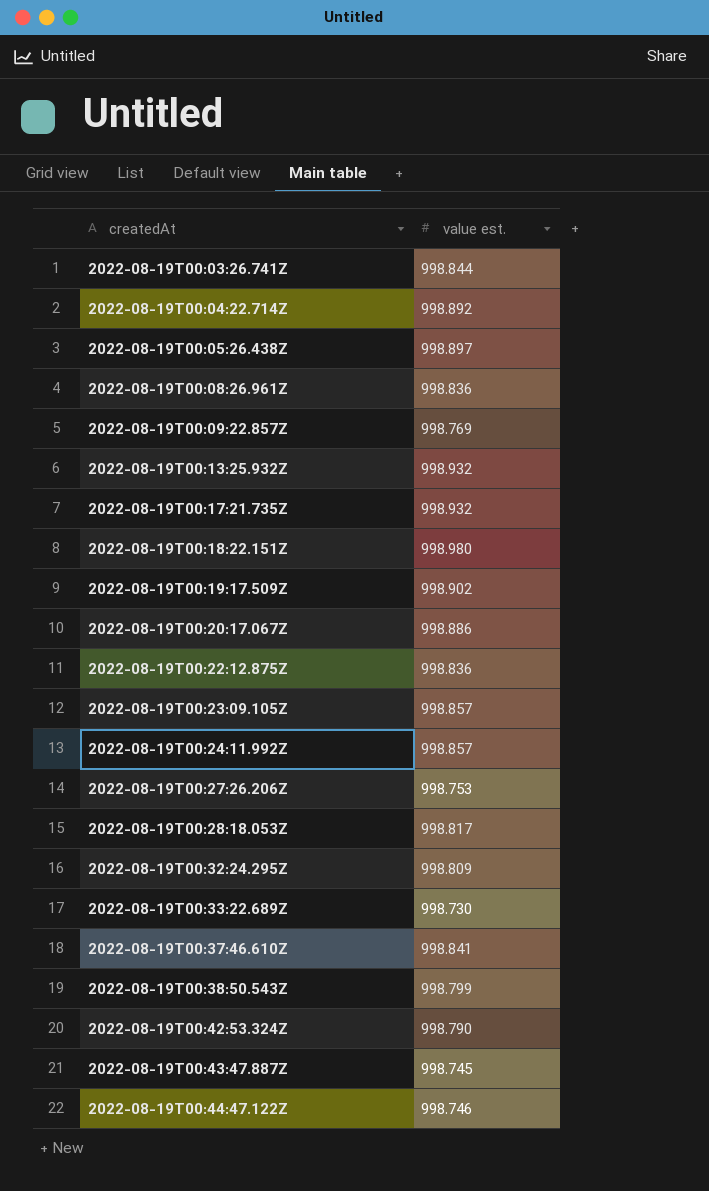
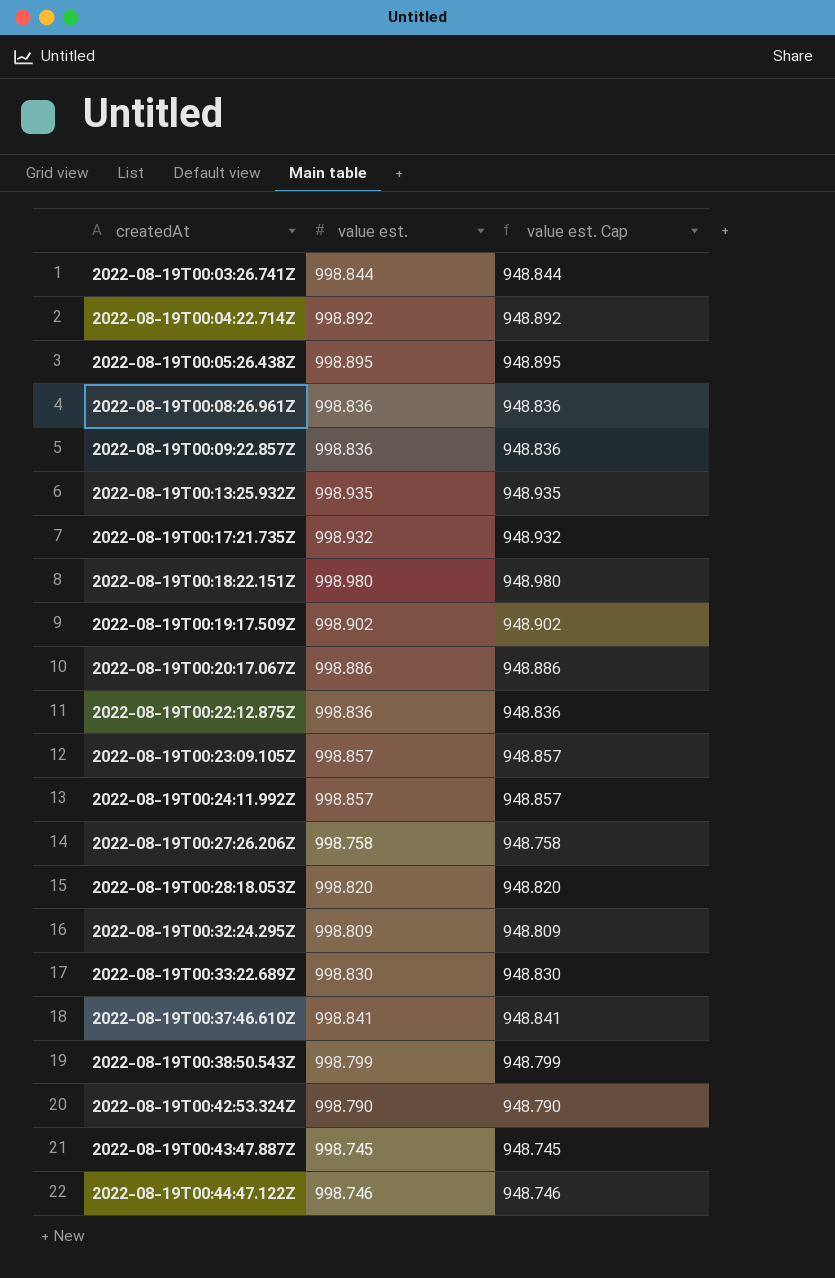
column value est. Cap | formula: none -> [value est.] - 50
2022-08-19T00:05:26.438Z | value est.: 998.897 -> 998.895
2022-08-19T00:09:22.857Z | value est.: 998.769 -> 998.836
2022-08-19T00:13:25.932Z | value est.: 998.932 -> 998.935
2022-08-19T00:27:26.206Z | value est.: 998.753 -> 998.758
2022-08-19T00:28:18.053Z | value est.: 998.817 -> 998.820
2022-08-19T00:33:22.689Z | value est.: 998.730 -> 998.830

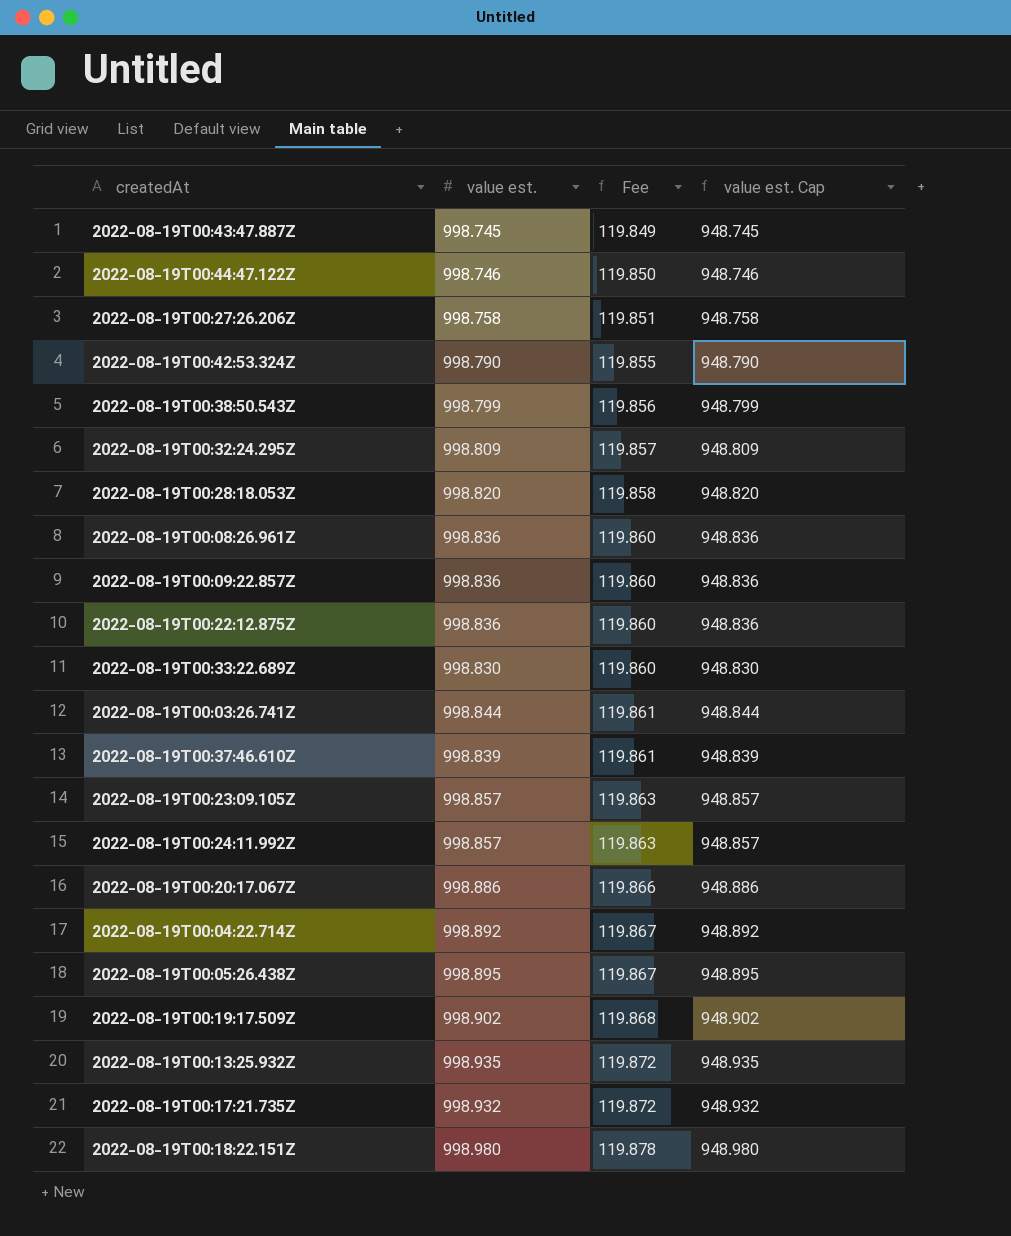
row order: createdAt ascending -> Fee ascending
column Fee | formula: none -> [value est.] * 0.12
2022-08-19T00:37:46.610Z | value est.: 998.841 -> 998.839
2022-08-19T00:37:46.610Z | value est. Cap: 948.841 -> 948.839

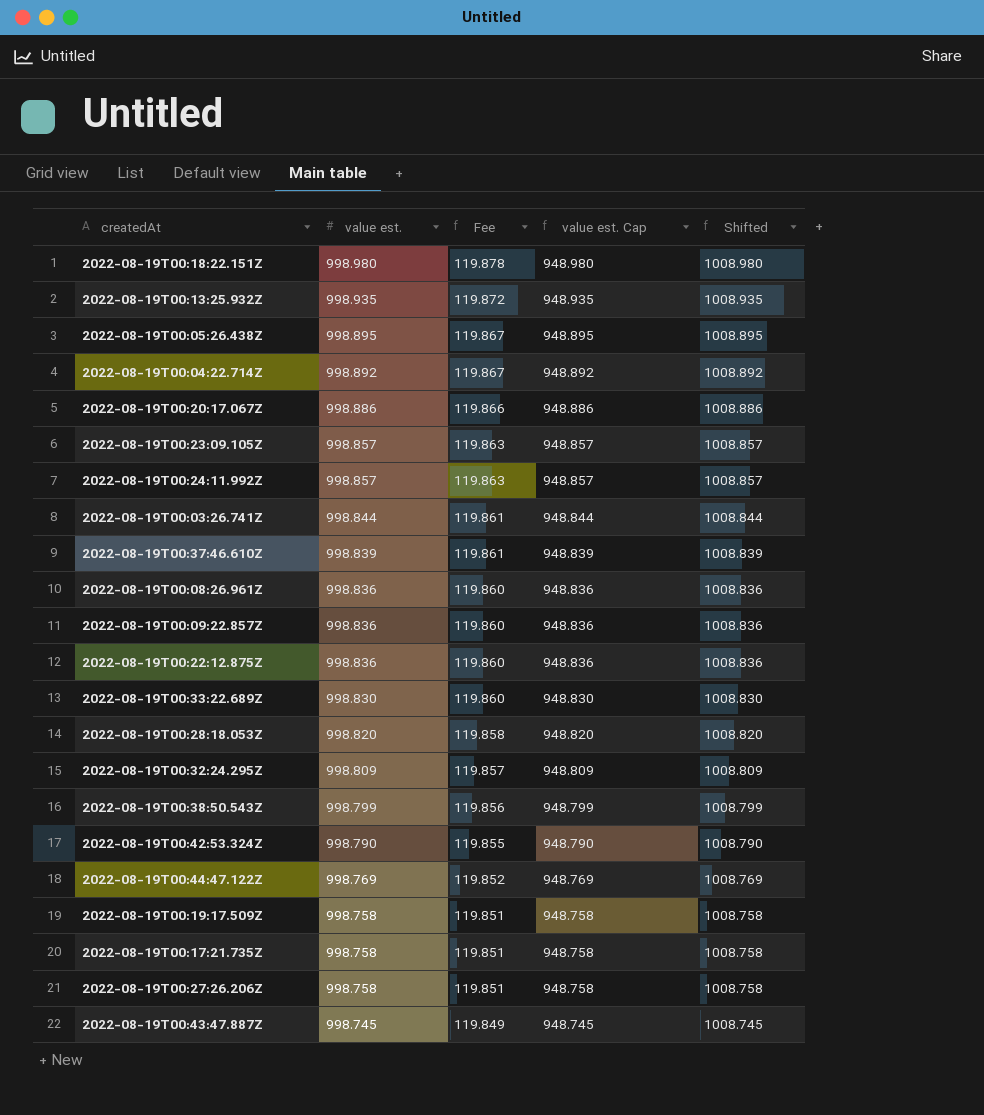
row order: Fee ascending -> value est. descending
column Shifted | formula: none -> [value est.] + 10
2022-08-19T00:44:47.122Z | value est.: 998.746 -> 998.769
2022-08-19T00:44:47.122Z | Fee: 119.850 -> 119.852
2022-08-19T00:44:47.122Z | value est. Cap: 948.746 -> 948.769
2022-08-19T00:19:17.509Z | value est.: 998.902 -> 998.758
2022-08-19T00:19:17.509Z | Fee: 119.868 -> 119.851
2022-08-19T00:19:17.509Z | value est. Cap: 948.902 -> 948.758
2022-08-19T00:17:21.735Z | value est.: 998.932 -> 998.758
2022-08-19T00:17:21.735Z | Fee: 119.872 -> 119.851
2022-08-19T00:17:21.735Z | value est. Cap: 948.932 -> 948.758

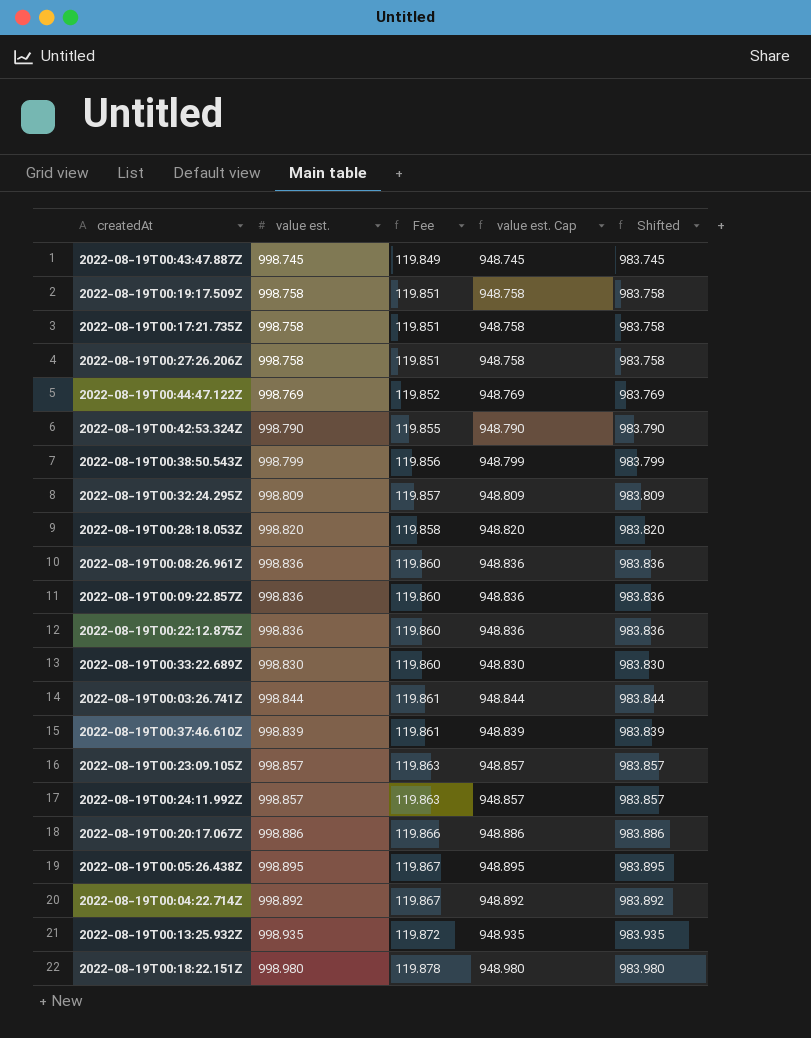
row order: value est. descending -> Fee ascending
column Shifted | formula: [value est.] + 10 -> [value est.] - 15

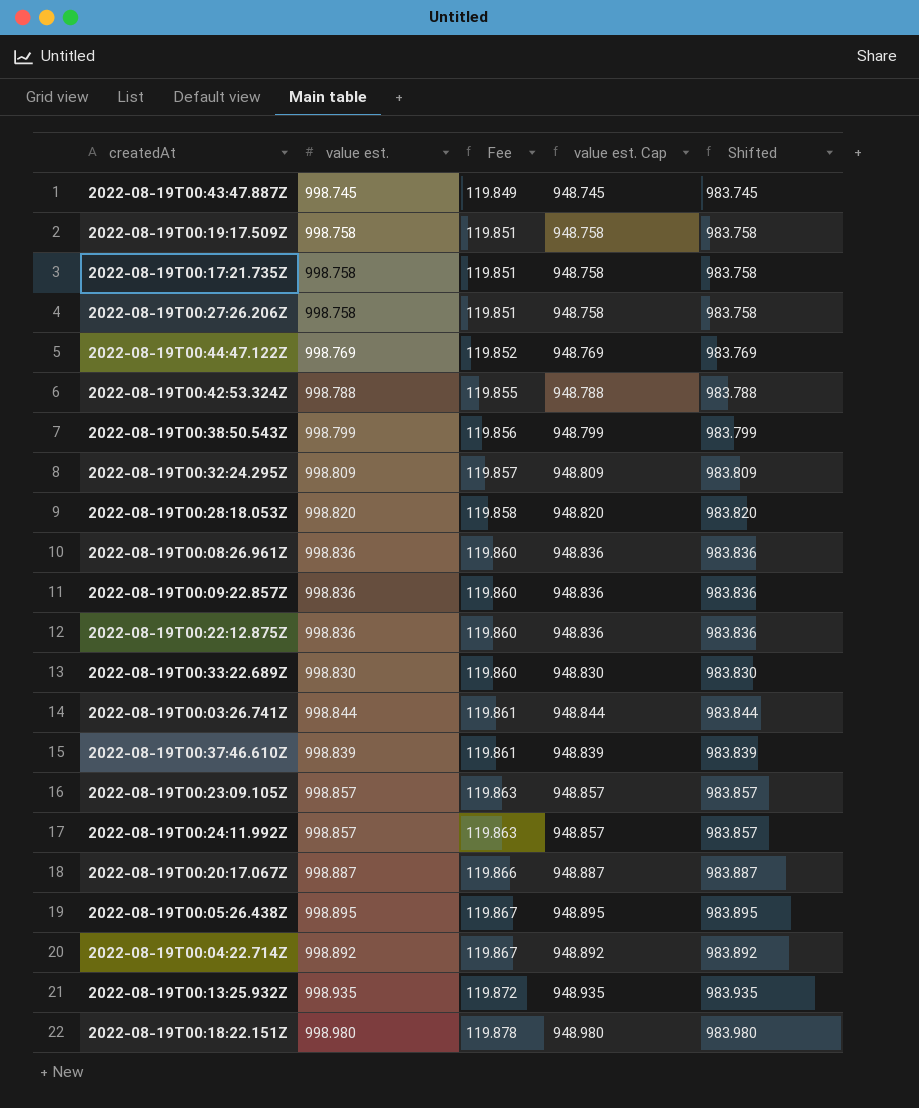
2022-08-19T00:42:53.324Z | value est.: 998.790 -> 998.788
2022-08-19T00:42:53.324Z | value est. Cap: 948.790 -> 948.788
2022-08-19T00:42:53.324Z | Shifted: 983.790 -> 983.788
2022-08-19T00:20:17.067Z | value est.: 998.886 -> 998.887
2022-08-19T00:20:17.067Z | value est. Cap: 948.886 -> 948.887
2022-08-19T00:20:17.067Z | Shifted: 983.886 -> 983.887

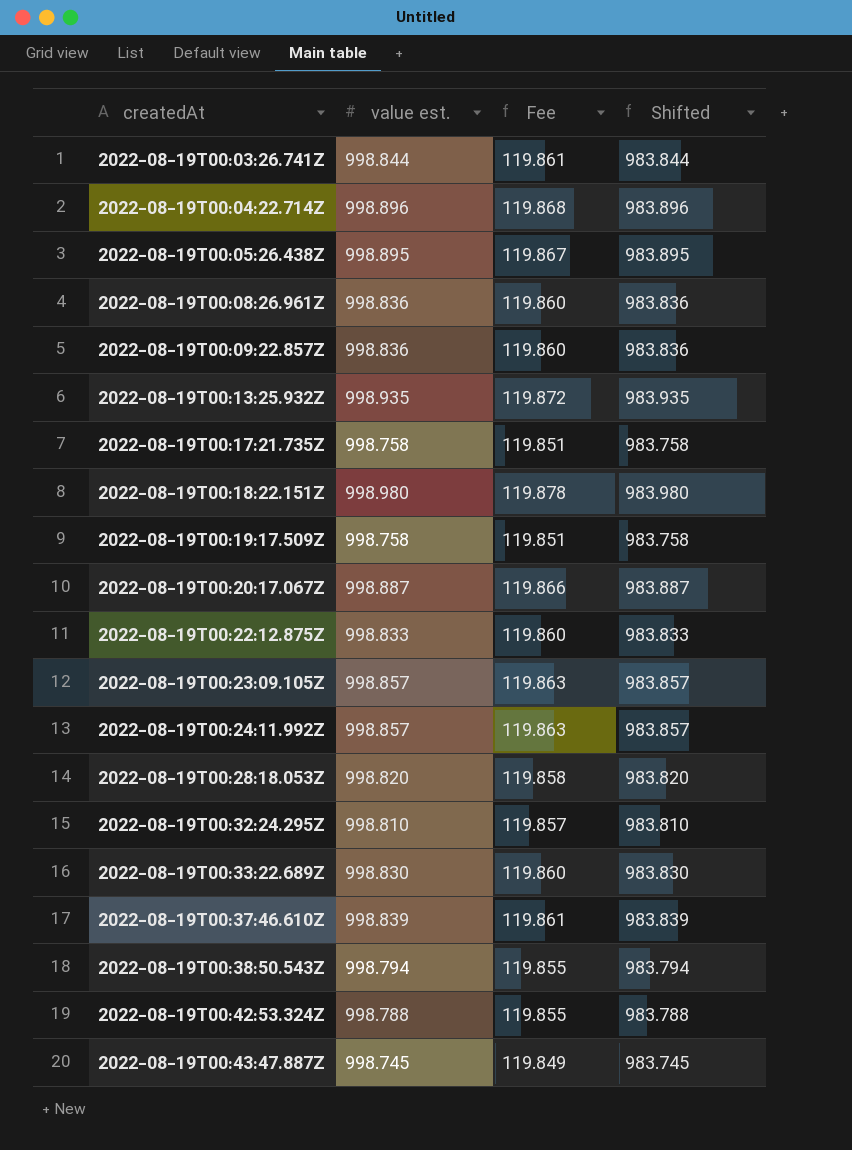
row order: Fee ascending -> createdAt ascending
column value est. Cap | formula: [value est.] - 50 -> none
row 2022-08-19T00:27:26.206Z: 998.758 | 119.851 | 948.758 | 983.758 -> none
row 2022-08-19T00:44:47.122Z: 998.769 | 119.852 | 948.769 | 983.769 -> none
2022-08-19T00:04:22.714Z | value est.: 998.892 -> 998.896
2022-08-19T00:04:22.714Z | Fee: 119.867 -> 119.868
2022-08-19T00:04:22.714Z | Shifted: 983.892 -> 983.896
2022-08-19T00:22:12.875Z | value est.: 998.836 -> 998.833
2022-08-19T00:22:12.875Z | Shifted: 983.836 -> 983.833
2022-08-19T00:32:24.295Z | value est.: 998.809 -> 998.810
2022-08-19T00:32:24.295Z | Shifted: 983.809 -> 983.810
2022-08-19T00:38:50.543Z | value est.: 998.799 -> 998.794
2022-08-19T00:38:50.543Z | Fee: 119.856 -> 119.855
2022-08-19T00:38:50.543Z | Shifted: 983.799 -> 983.794

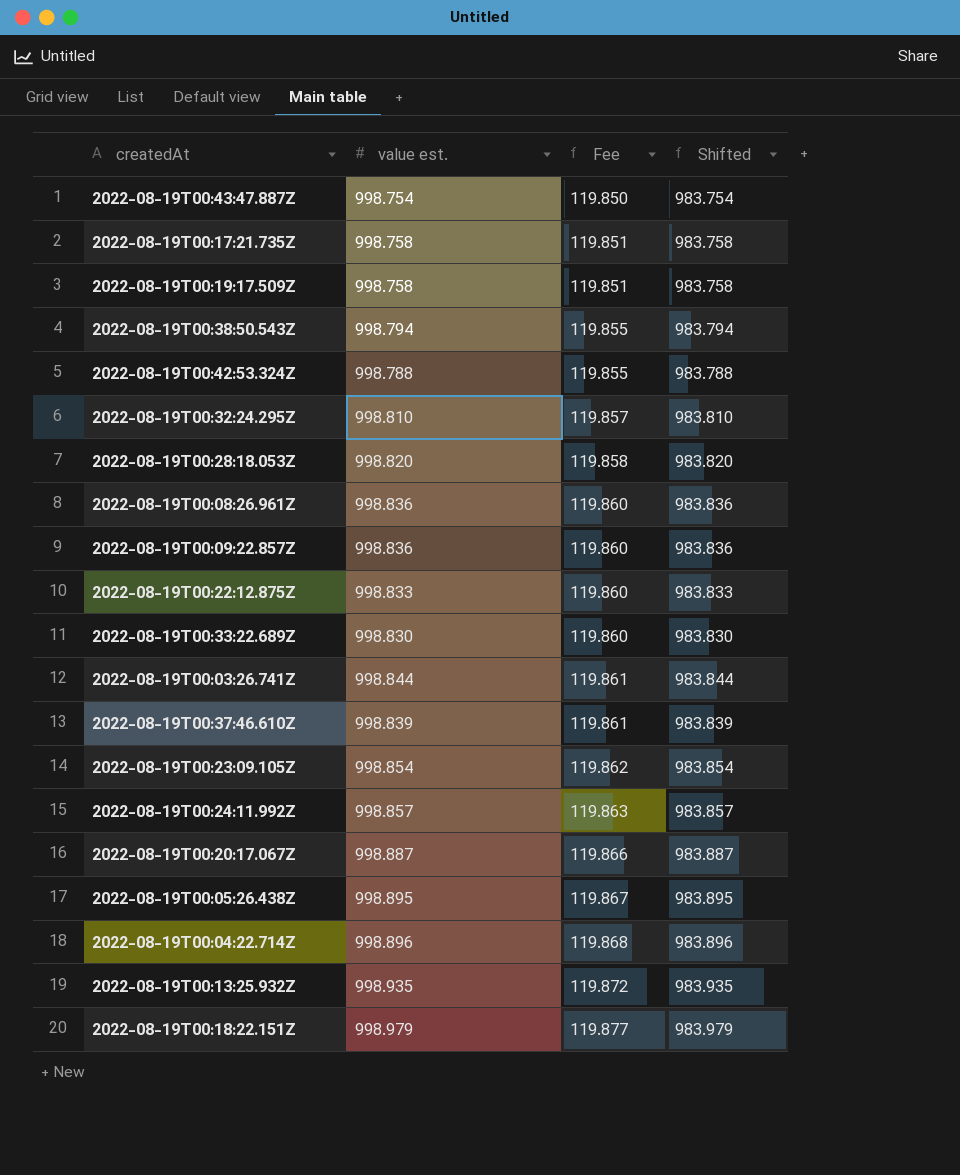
row order: createdAt ascending -> Fee ascending
2022-08-19T00:43:47.887Z | value est.: 998.745 -> 998.754
2022-08-19T00:43:47.887Z | Fee: 119.849 -> 119.850
2022-08-19T00:43:47.887Z | Shifted: 983.745 -> 983.754
2022-08-19T00:23:09.105Z | value est.: 998.857 -> 998.854
2022-08-19T00:23:09.105Z | Fee: 119.863 -> 119.862
2022-08-19T00:23:09.105Z | Shifted: 983.857 -> 983.854
2022-08-19T00:18:22.151Z | value est.: 998.980 -> 998.979
2022-08-19T00:18:22.151Z | Fee: 119.878 -> 119.877
2022-08-19T00:18:22.151Z | Shifted: 983.980 -> 983.979

